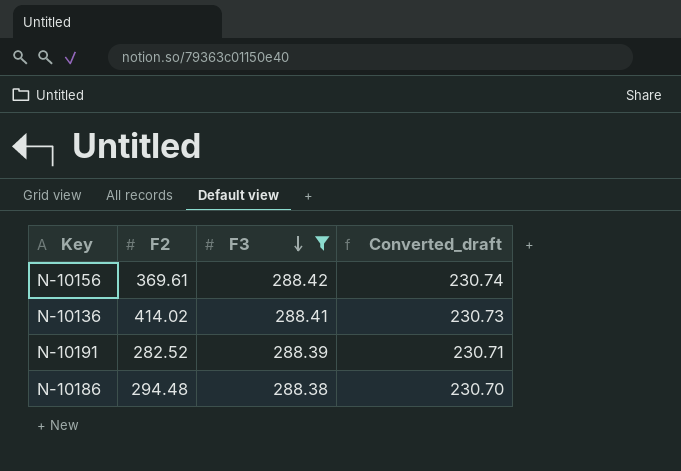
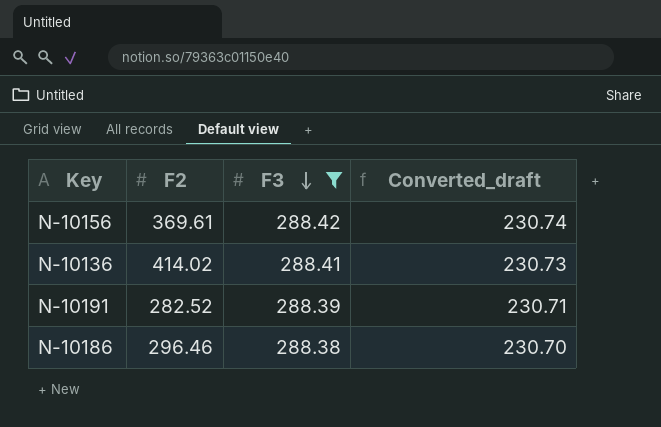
N-10186 | F2: 294.48 -> 296.46

